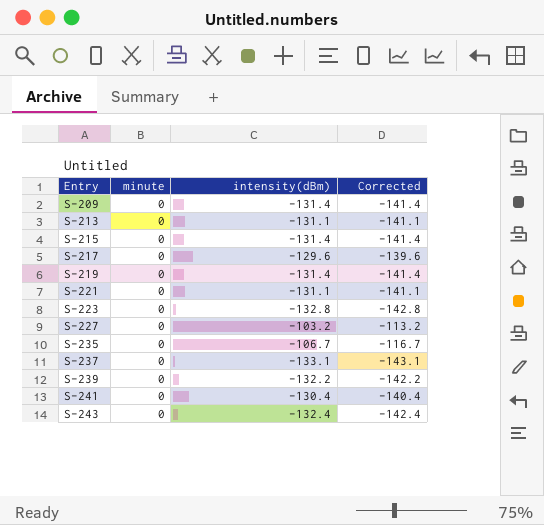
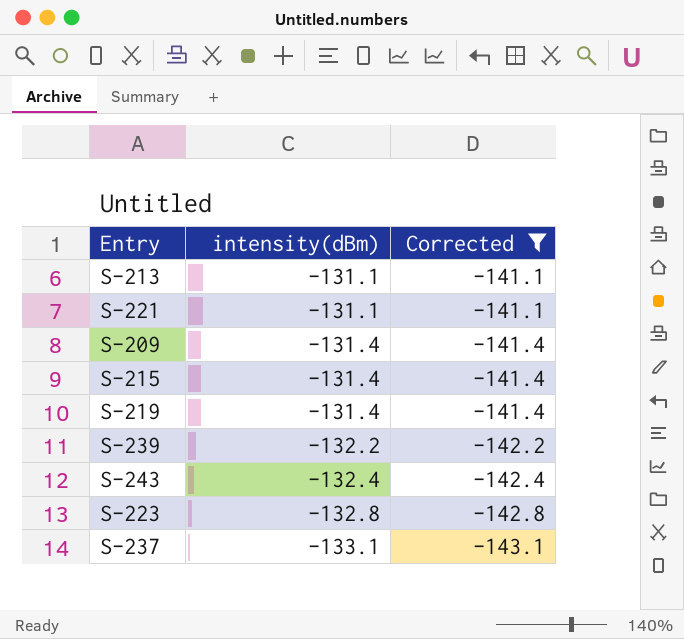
filter: none -> Corrected <= -141.1
row order: Entry ascending -> intensity(dBm) descending
column minute | position: 2 -> none

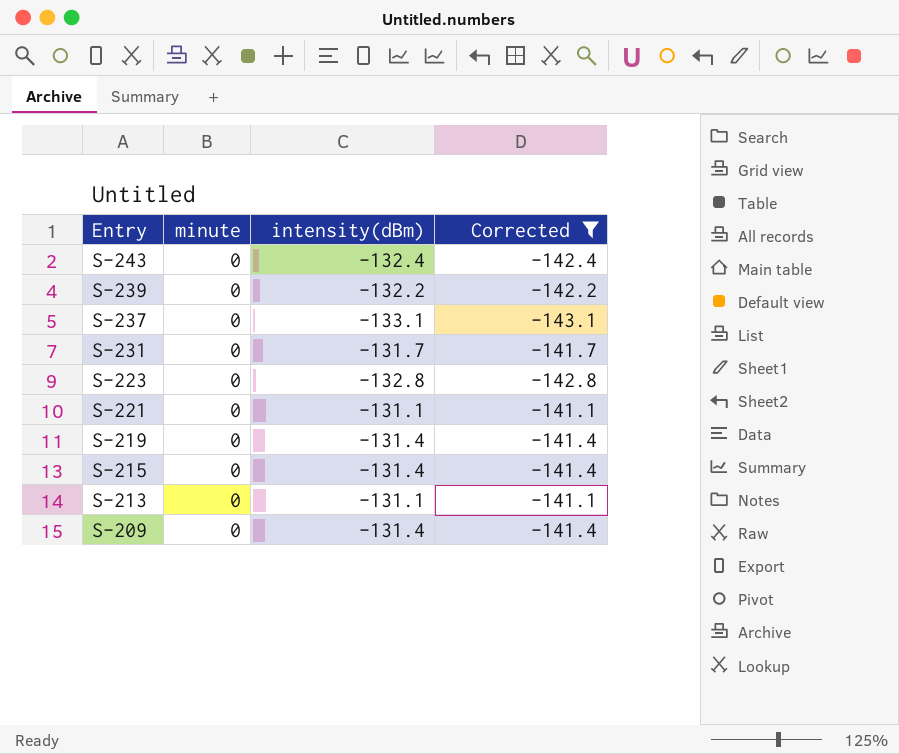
row order: intensity(dBm) descending -> Entry descending
column minute | position: none -> 2
row S-231: none -> 0 | -131.7 | -141.7

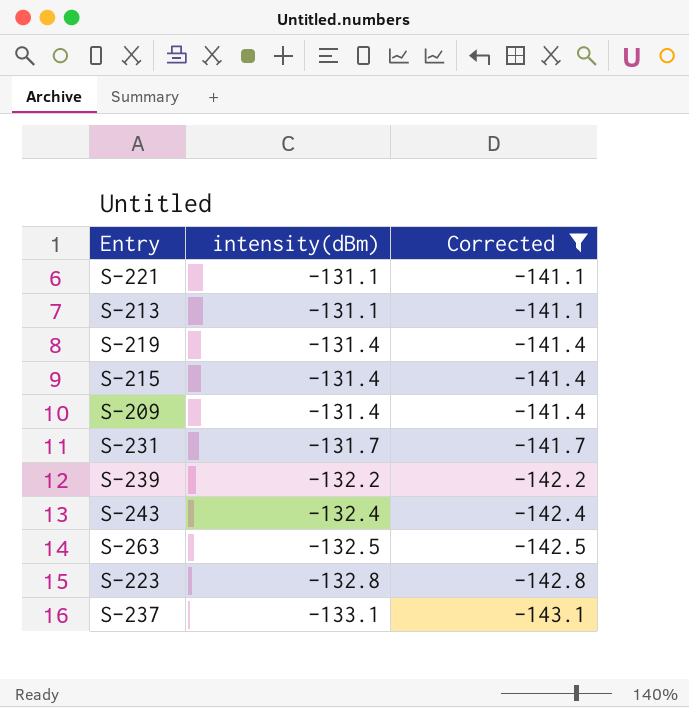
row order: Entry descending -> intensity(dBm) descending
column minute | position: 2 -> none
row S-263: none -> -132.5 | -142.5

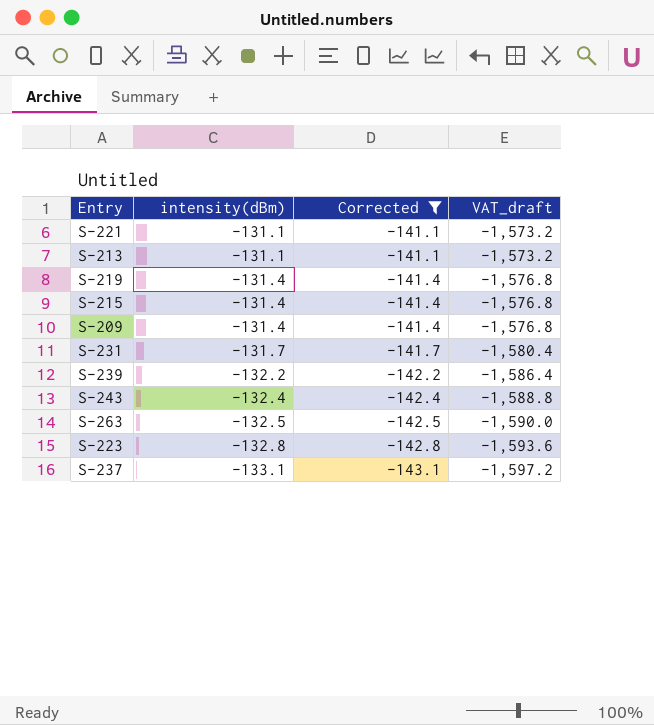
column VAT_draft | formula: none -> [intensity(dBm)] * 12

